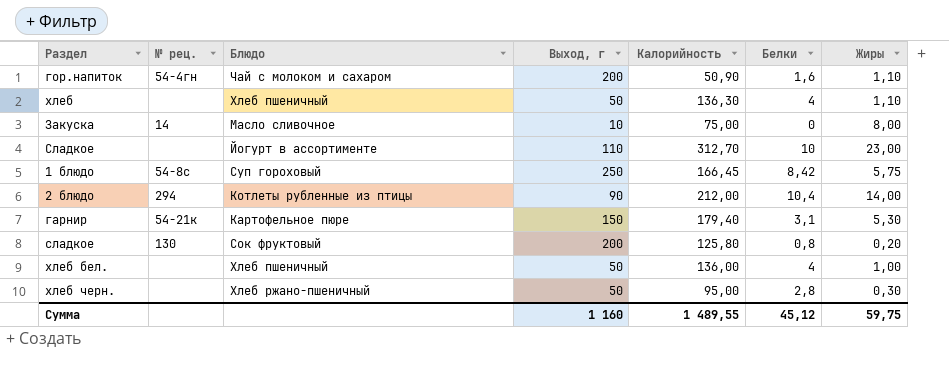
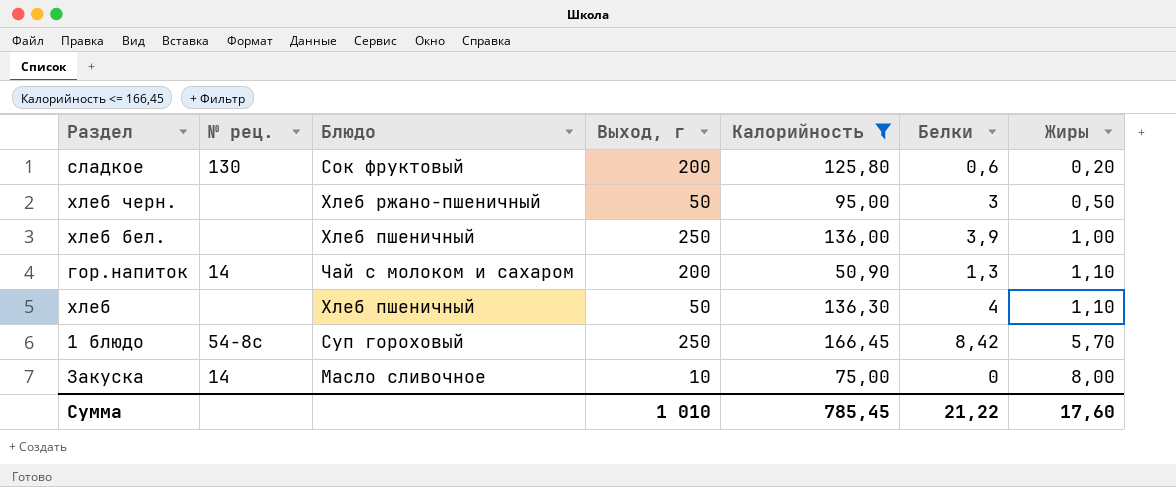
filter: none -> Калорийность <= 166,45
row order: none -> Жиры ascending
сладкое | Белки: 0,8 -> 0,6
хлеб черн. | Белки: 2,8 -> 3
хлеб черн. | Жиры: 0,30 -> 0,50
хлеб бел. | Выход, г: 50 -> 250
хлеб бел. | Белки: 4 -> 3,9
гор.напиток | № рец.: 54-4гн -> 14
гор.напиток | Белки: 1,6 -> 1,3
1 блюдо | Жиры: 5,75 -> 5,70
Сумма | Выход, г: 1 160 -> 1 010
Сумма | Калорийность: 1 489,55 -> 785,45
Сумма | Белки: 45,12 -> 21,22
Сумма | Жиры: 59,75 -> 17,60

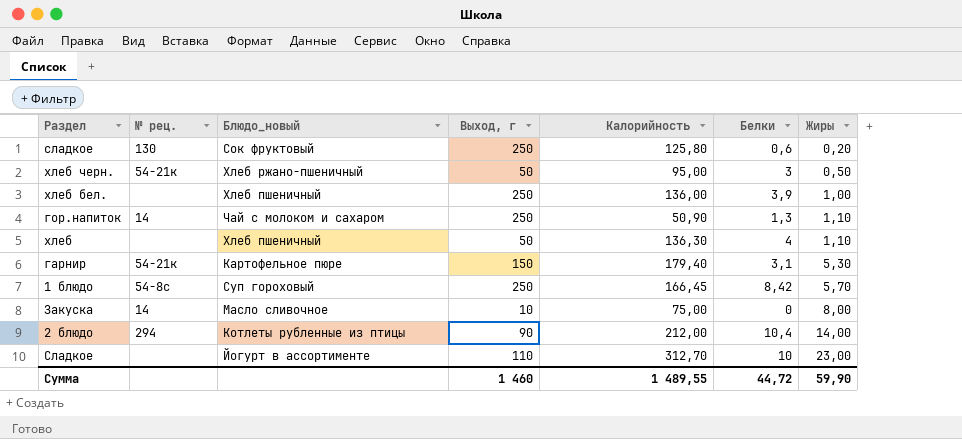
filter: Калорийность <= 166,45 -> none
column name: Блюдо -> Блюдо_новый
сладкое | Выход, г: 200 -> 250
хлеб черн. | № рец.: none -> 54-21к
гор.напиток | Выход, г: 200 -> 250
Сумма | Выход, г: 1 010 -> 1 460
Сумма | Калорийность: 785,45 -> 1 489,55
Сумма | Белки: 21,22 -> 44,72
Сумма | Жиры: 17,60 -> 59,90

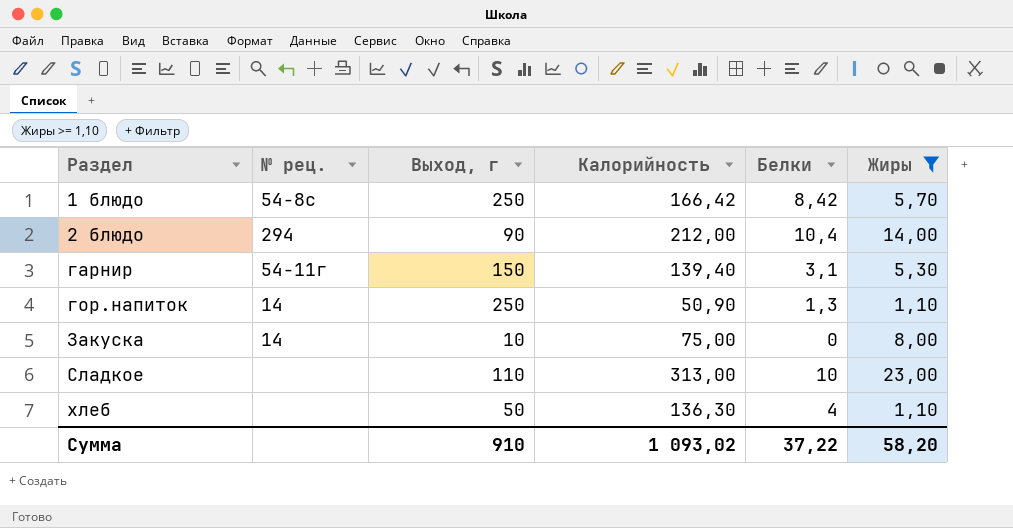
filter: none -> Жиры >= 1,10
row order: Жиры ascending -> Раздел ascending
column Блюдо_новый | position: 3 -> none
1 блюдо | Калорийность: 166,45 -> 166,42
гарнир | № рец.: 54-21к -> 54-11г
гарнир | Калорийность: 179,40 -> 139,40
Сладкое | Калорийность: 312,70 -> 313,00
Сумма | Выход, г: 1 460 -> 910
Сумма | Калорийность: 1 489,55 -> 1 093,02
Сумма | Белки: 44,72 -> 37,22
Сумма | Жиры: 59,90 -> 58,20

